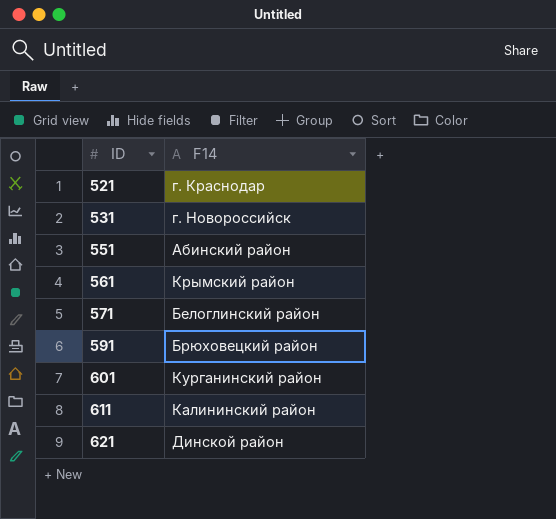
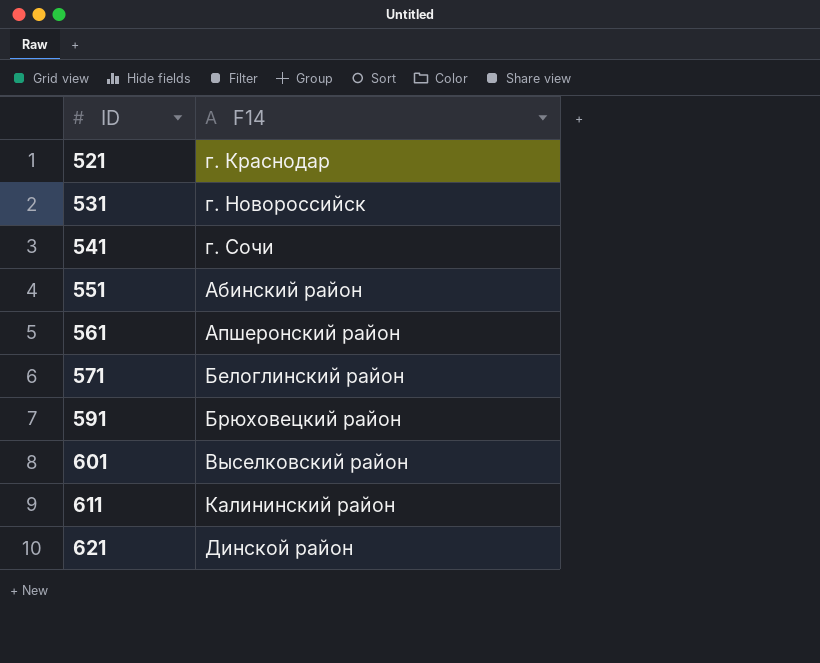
row 541: none -> г. Сочи
561 | F14: Крымский район -> Апшеронский район
601 | F14: Курганинский район -> Выселковский район

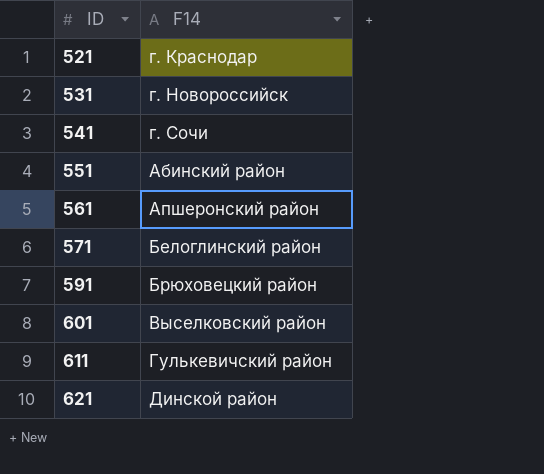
611 | F14: Калининский район -> Гулькевичский район

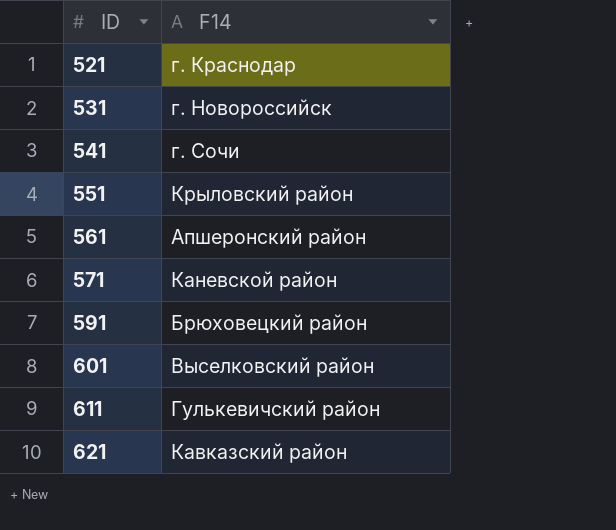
551 | F14: Абинский район -> Крыловский район
571 | F14: Белоглинский район -> Каневской район
621 | F14: Динской район -> Кавказский район

